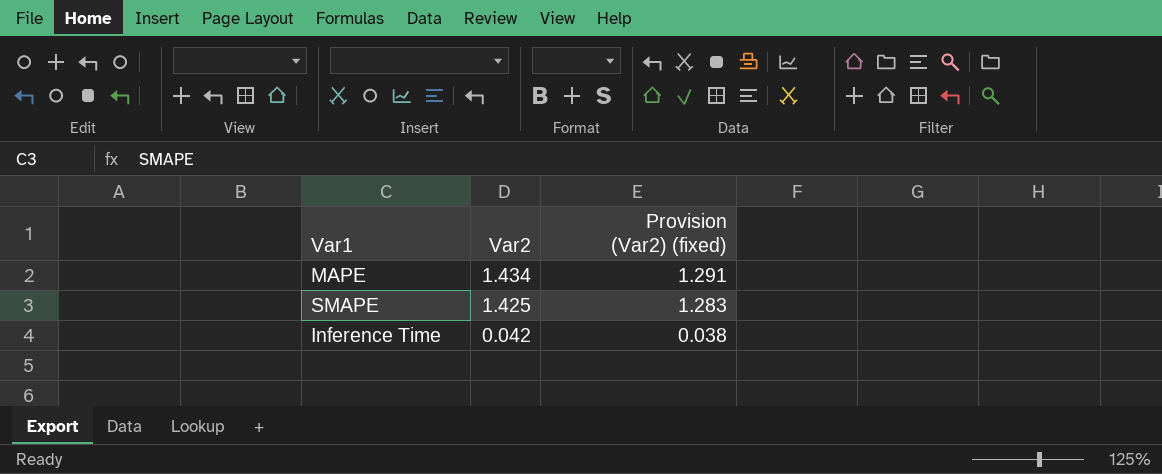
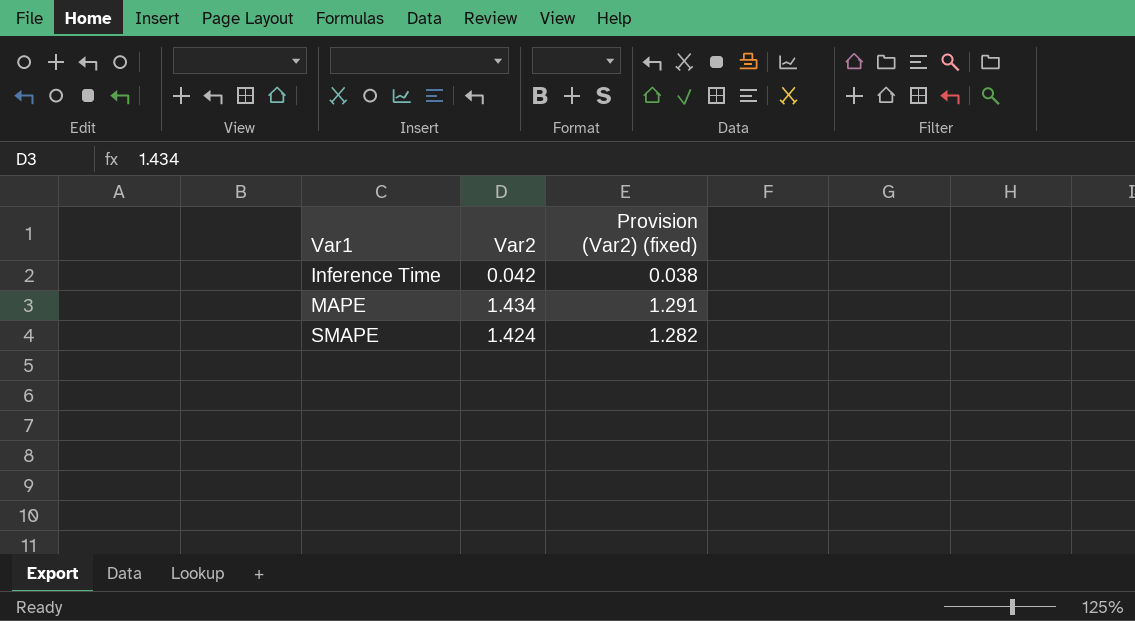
row order: Var2 descending -> Var1 ascending
SMAPE | Var2: 1.425 -> 1.424
SMAPE | Provision (Var2) (fixed): 1.283 -> 1.282

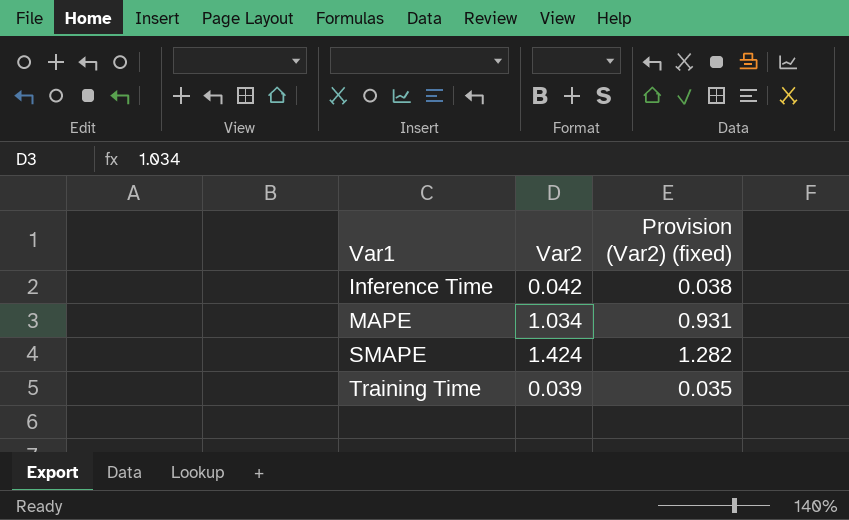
MAPE | Var2: 1.434 -> 1.034
MAPE | Provision (Var2) (fixed): 1.291 -> 0.931
row Training Time: none -> 0.039 | 0.035

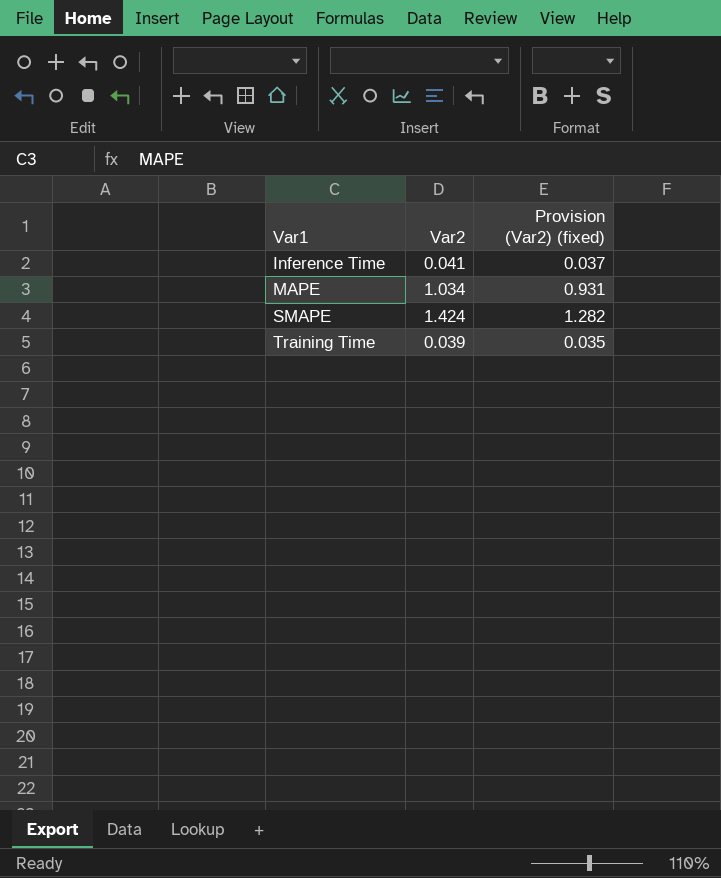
Inference Time | Var2: 0.042 -> 0.041
Inference Time | Provision (Var2) (fixed): 0.038 -> 0.037

